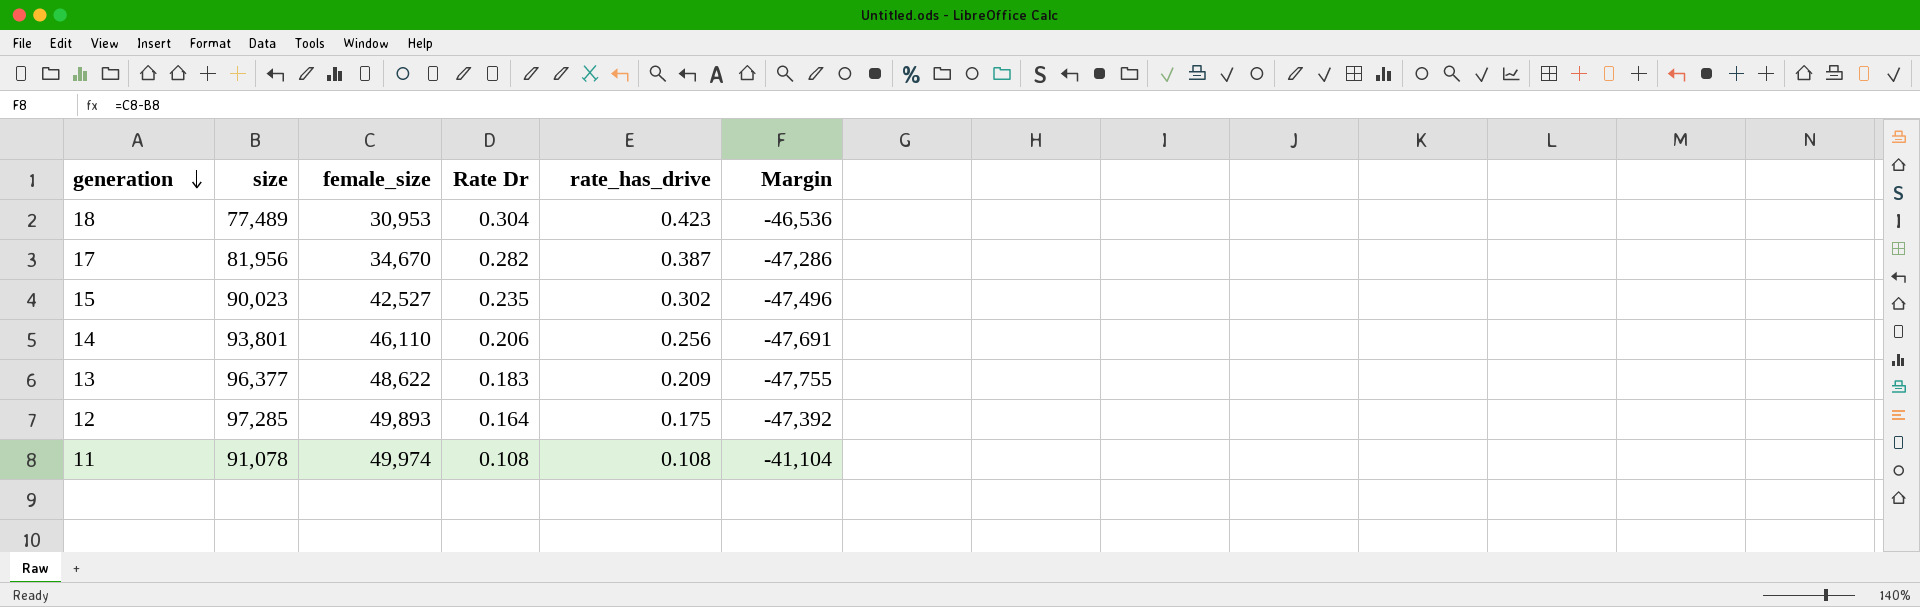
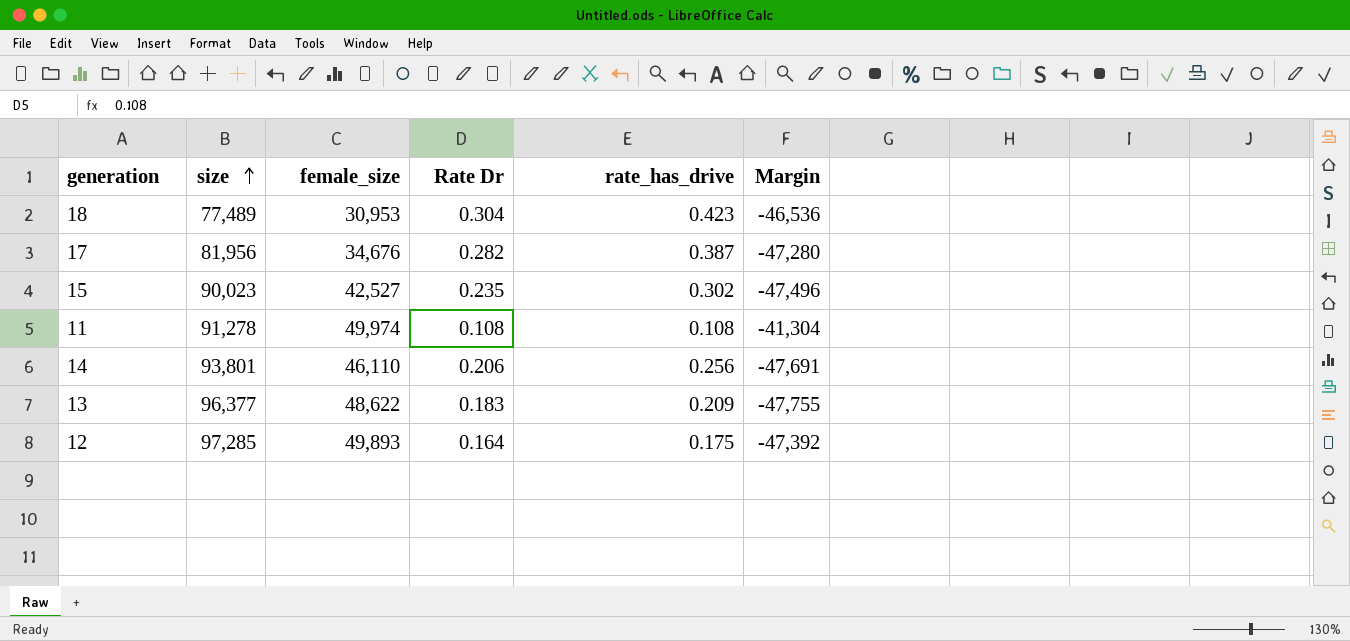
row order: generation descending -> size ascending
17 | female_size: 34,670 -> 34,676
17 | Margin: -47,286 -> -47,280
11 | size: 91,078 -> 91,278
11 | Margin: -41,104 -> -41,304

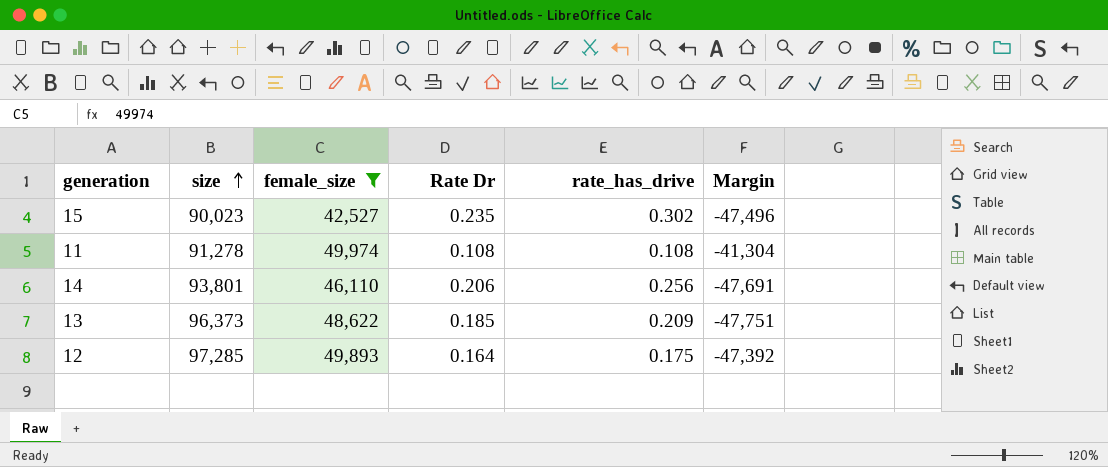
filter: none -> female_size >= 42,527
13 | size: 96,377 -> 96,373
13 | Rate Dr: 0.183 -> 0.185
13 | Margin: -47,755 -> -47,751

